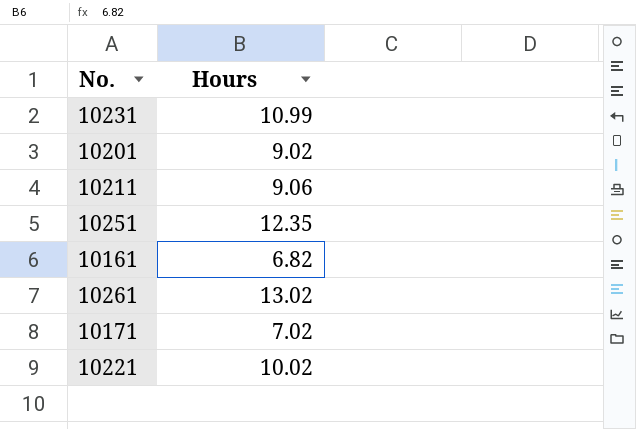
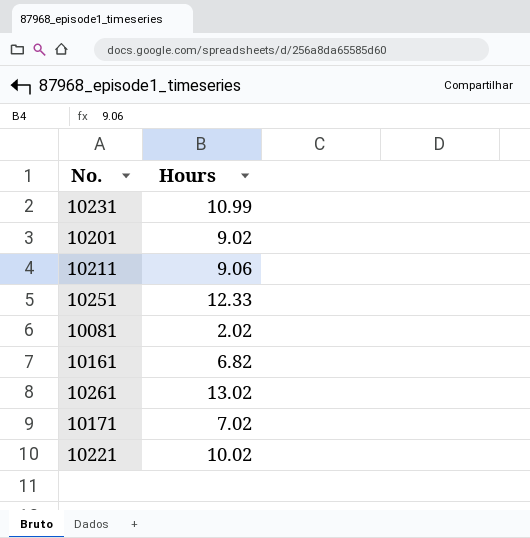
10251 | Hours: 12.35 -> 12.33
row 10081: none -> 2.02

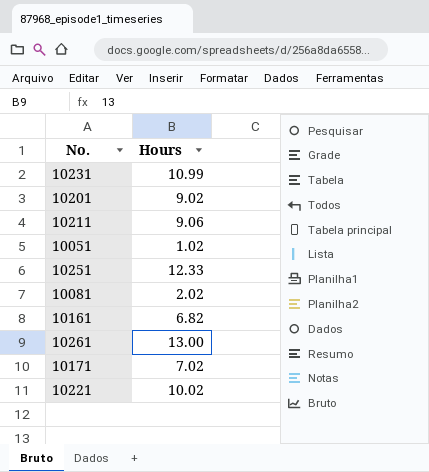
row 10051: none -> 1.02
10261 | Hours: 13.02 -> 13.00

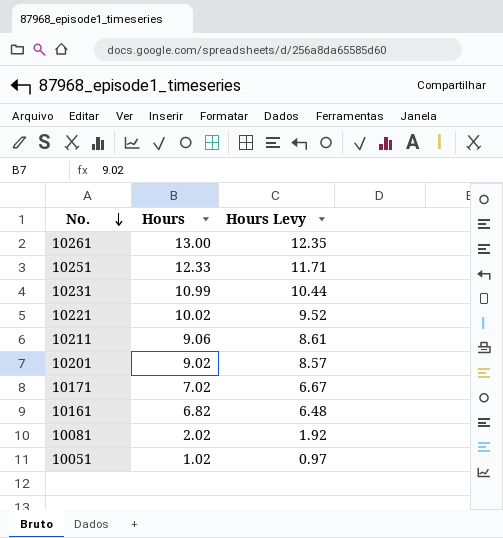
row order: none -> No. descending
column Hours Levy | formula: none -> [Hours] * 0.95

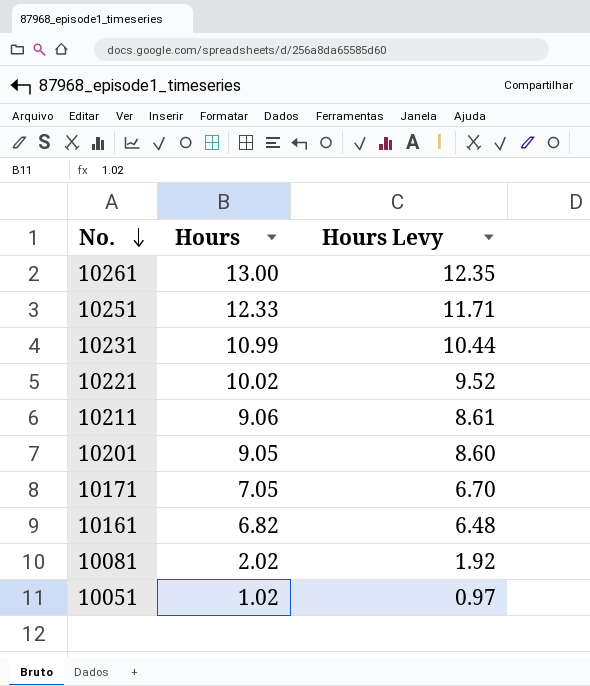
10201 | Hours: 9.02 -> 9.05
10201 | Hours Levy: 8.57 -> 8.60
10171 | Hours: 7.02 -> 7.05
10171 | Hours Levy: 6.67 -> 6.70

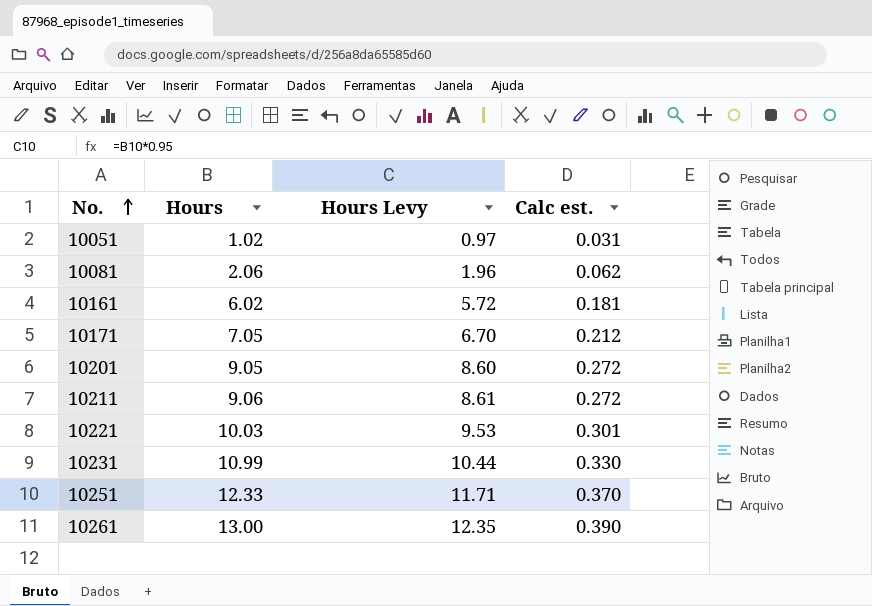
row order: No. descending -> No. ascending
column Calc est. | formula: none -> [Hours] * 0.03
10081 | Hours: 2.02 -> 2.06
10081 | Hours Levy: 1.92 -> 1.96
10161 | Hours: 6.82 -> 6.02
10161 | Hours Levy: 6.48 -> 5.72
10221 | Hours: 10.02 -> 10.03
10221 | Hours Levy: 9.52 -> 9.53

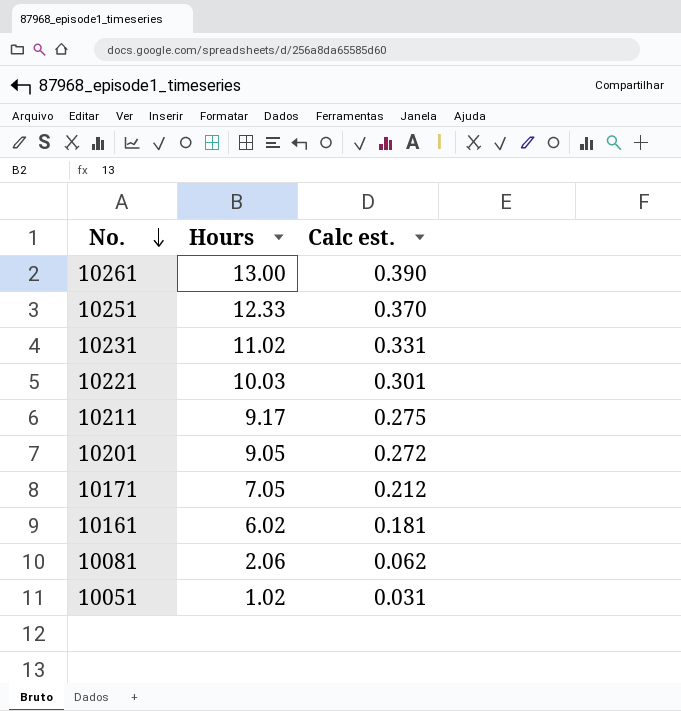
row order: No. ascending -> No. descending
column Hours Levy | formula: [Hours] * 0.95 -> none
10231 | Hours: 10.99 -> 11.02
10231 | Calc est.: 0.330 -> 0.331
10211 | Hours: 9.06 -> 9.17
10211 | Calc est.: 0.272 -> 0.275

